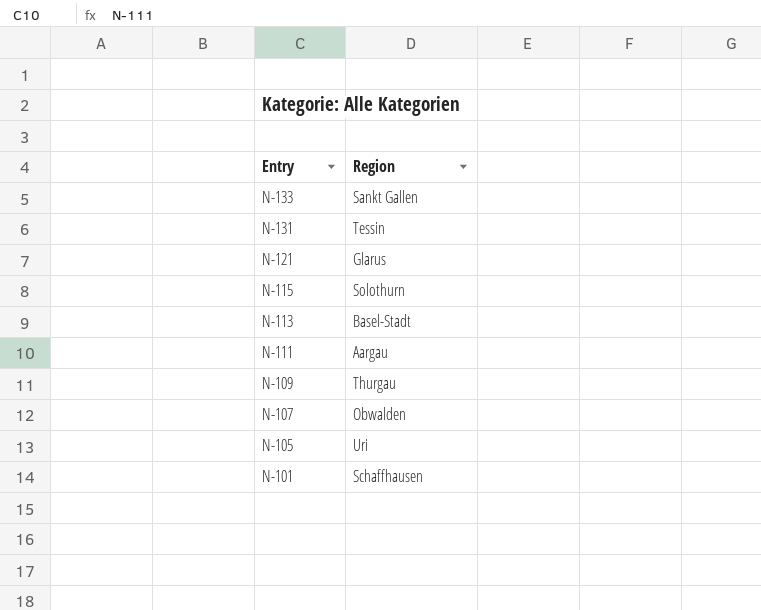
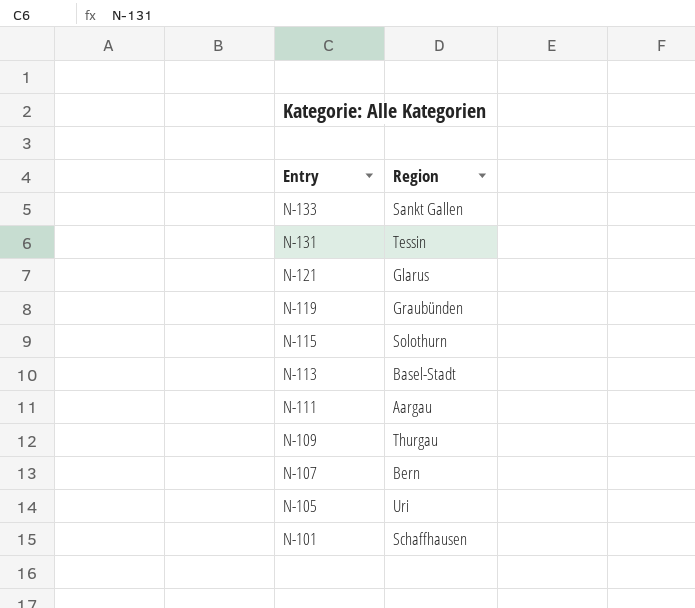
row N-119: none -> Graubünden
N-107 | Region: Obwalden -> Bern

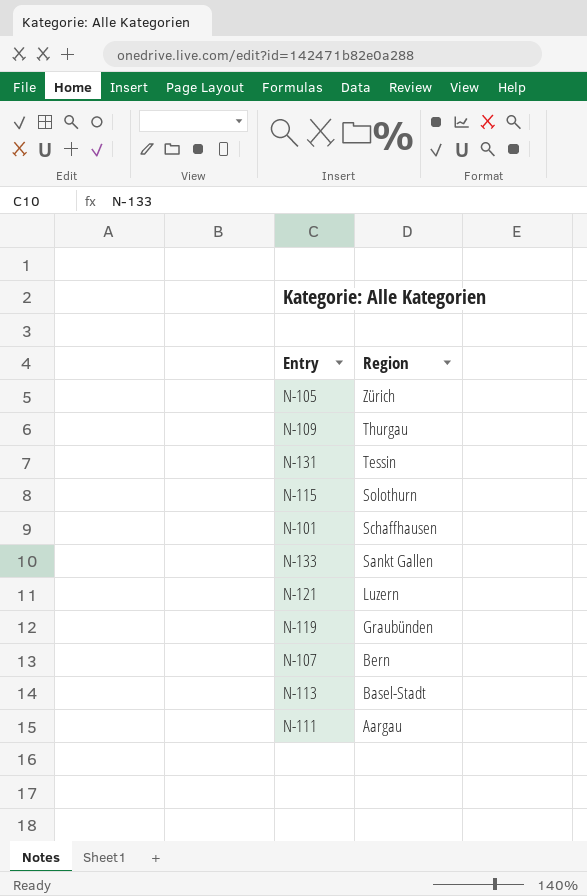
row order: Entry descending -> Region descending
N-105 | Region: Uri -> Zürich
N-121 | Region: Glarus -> Luzern

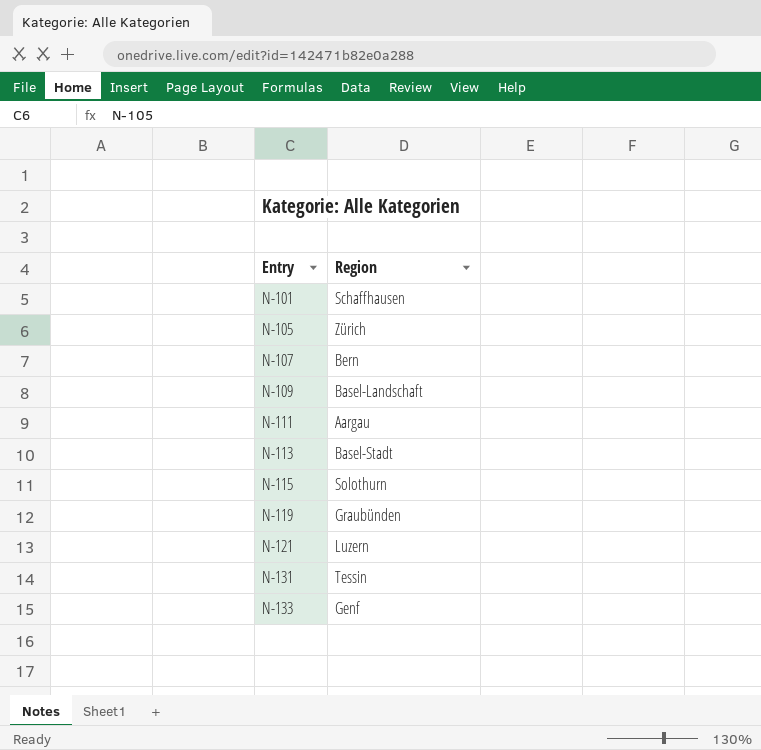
row order: Region descending -> Entry ascending
N-109 | Region: Thurgau -> Basel-Landschaft
N-133 | Region: Sankt Gallen -> Genf

